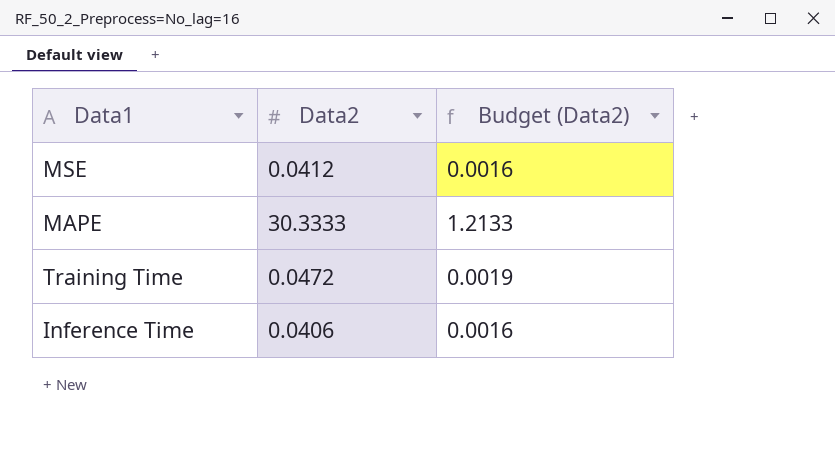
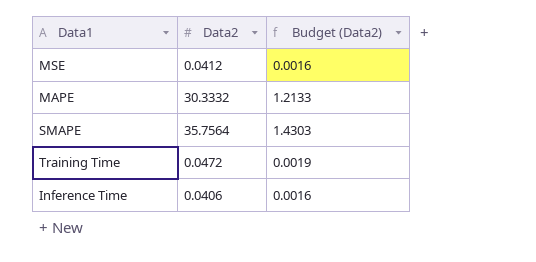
MAPE | Data2: 30.3333 -> 30.3332
row SMAPE: none -> 35.7564 | 1.4303

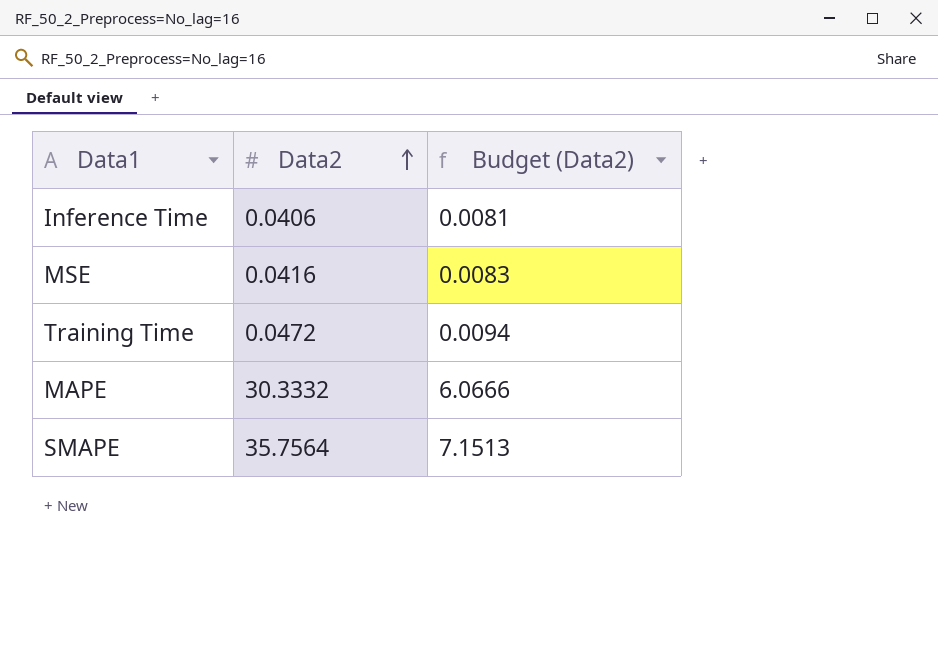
row order: none -> Data2 ascending
column Budget (Data2) | formula: [Data2] * 0.04 -> [Data2] * 0.2
MSE | Data2: 0.0412 -> 0.0416

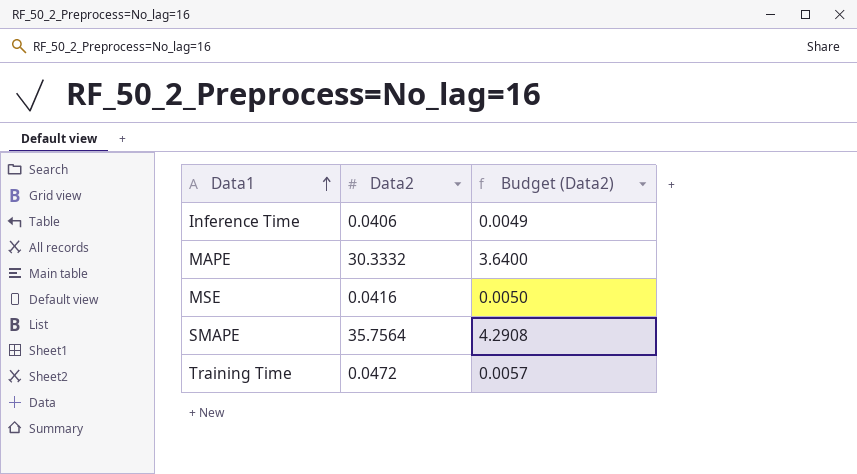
row order: Data2 ascending -> Data1 ascending
column Budget (Data2) | formula: [Data2] * 0.2 -> [Data2] * 0.12

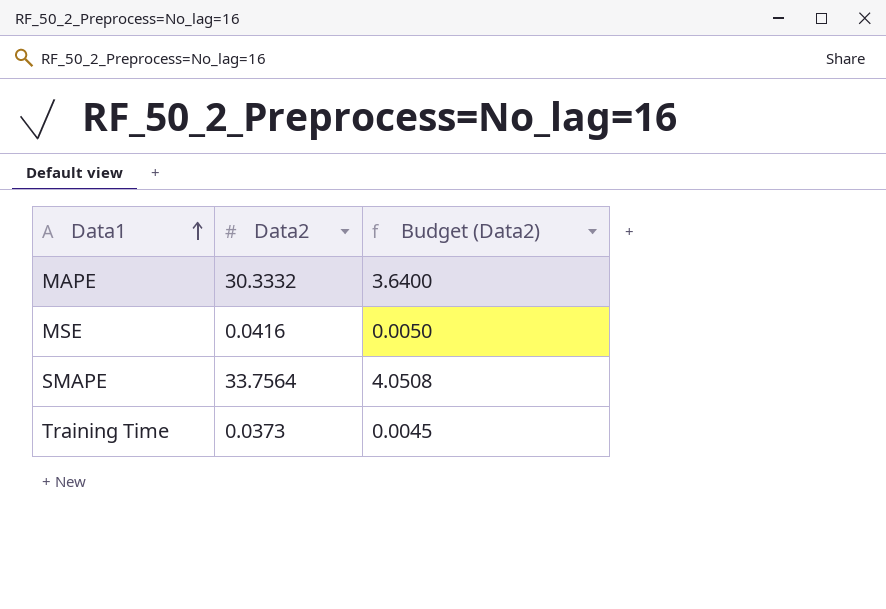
row Inference Time: 0.0406 | 0.0049 -> none
SMAPE | Data2: 35.7564 -> 33.7564
SMAPE | Budget (Data2): 4.2908 -> 4.0508
Training Time | Data2: 0.0472 -> 0.0373
Training Time | Budget (Data2): 0.0057 -> 0.0045

